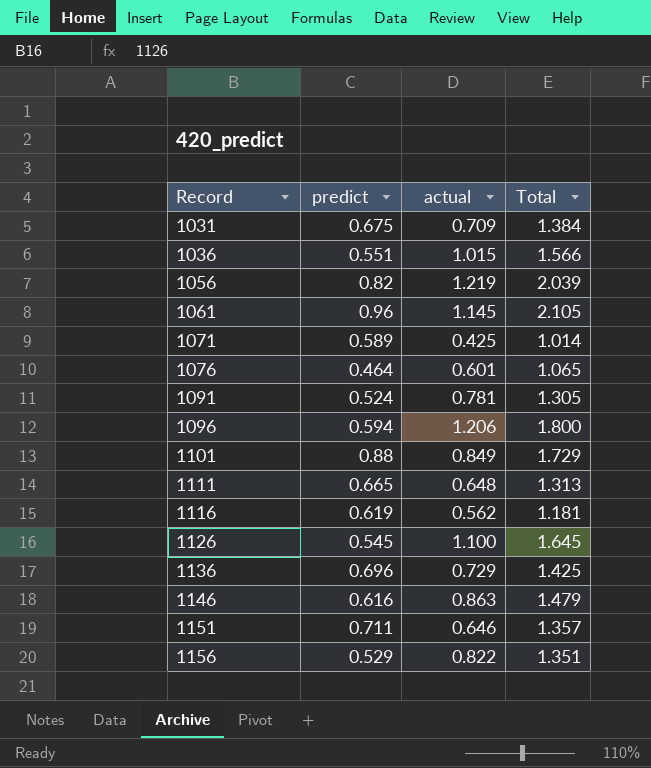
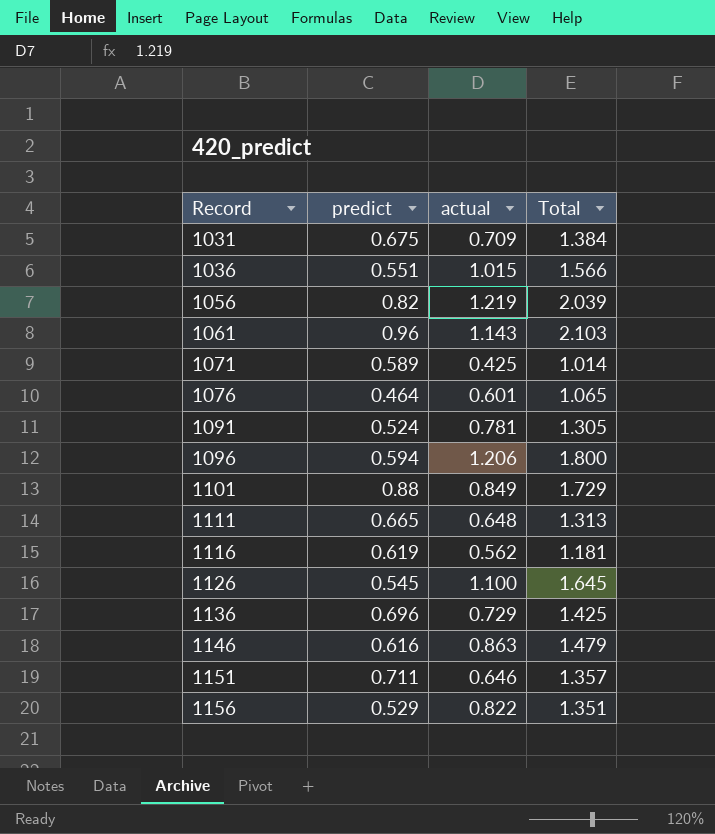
1061 | actual: 1.145 -> 1.143
1061 | Total: 2.105 -> 2.103

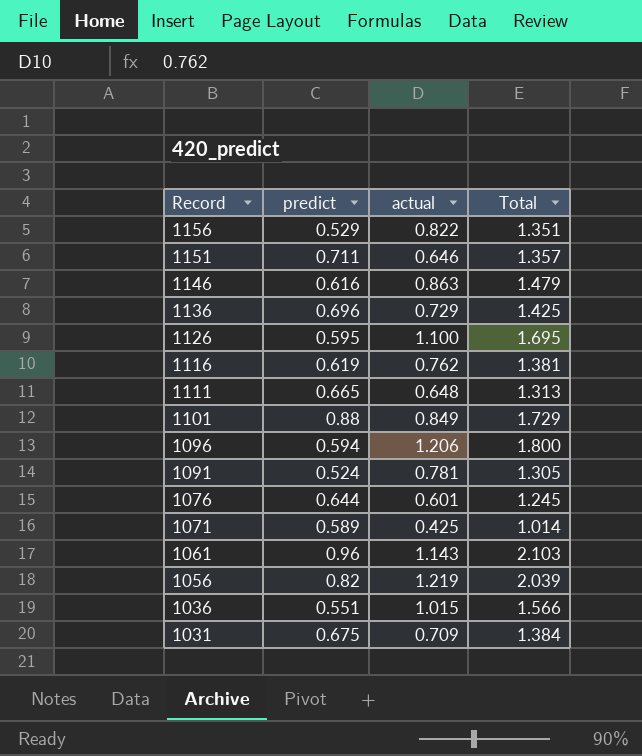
row order: Record ascending -> Record descending
1126 | predict: 0.545 -> 0.595
1126 | Total: 1.645 -> 1.695
1116 | actual: 0.562 -> 0.762
1116 | Total: 1.181 -> 1.381
1076 | predict: 0.464 -> 0.644
1076 | Total: 1.065 -> 1.245

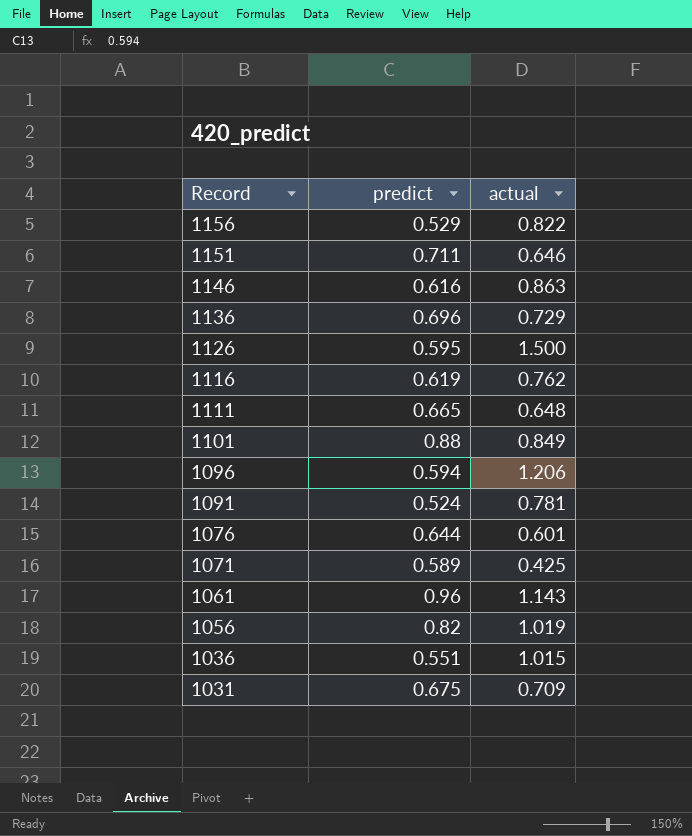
column Total | formula: [predict] + [actual] -> none
1126 | actual: 1.100 -> 1.500
1056 | actual: 1.219 -> 1.019

